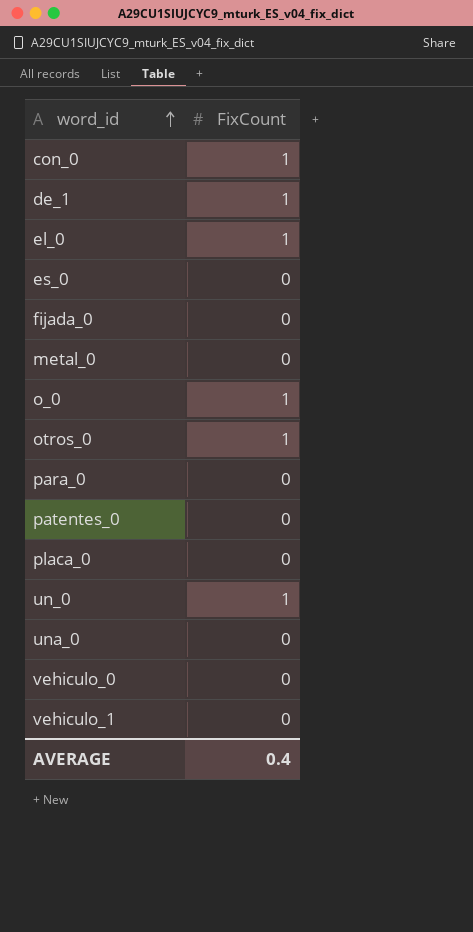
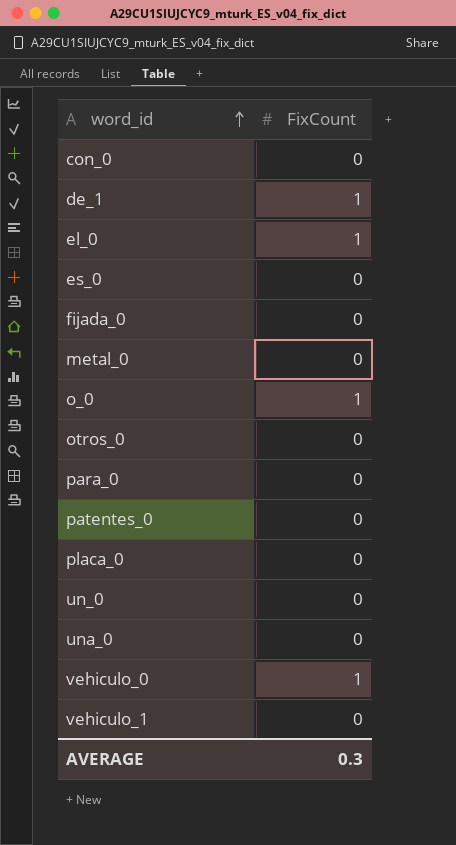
con_0 | FixCount: 1 -> 0
otros_0 | FixCount: 1 -> 0
un_0 | FixCount: 1 -> 0
vehiculo_0 | FixCount: 0 -> 1
AVERAGE | FixCount: 0.4 -> 0.3

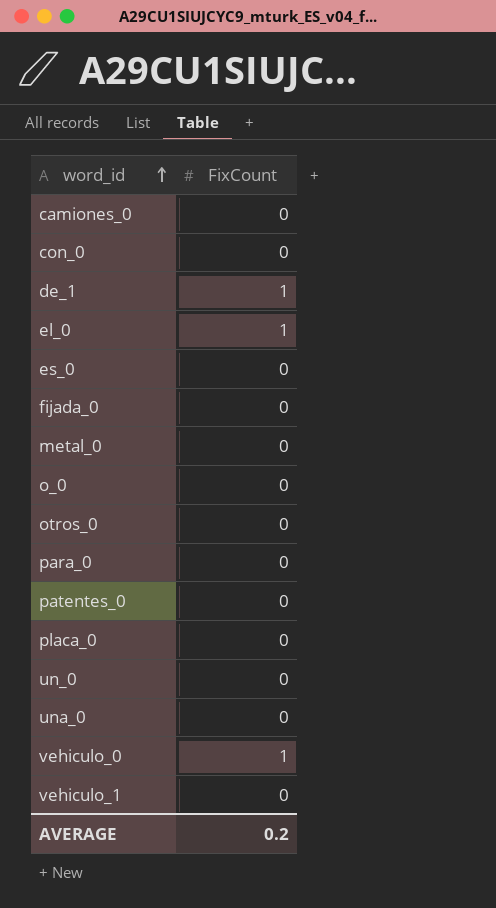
row camiones_0: none -> 0
o_0 | FixCount: 1 -> 0
AVERAGE | FixCount: 0.3 -> 0.2

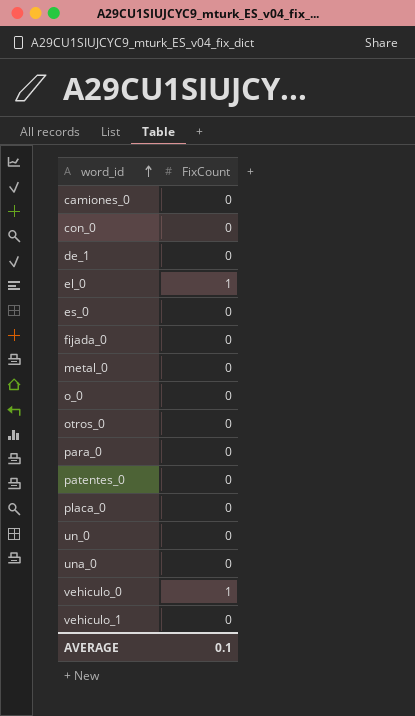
de_1 | FixCount: 1 -> 0
AVERAGE | FixCount: 0.2 -> 0.1

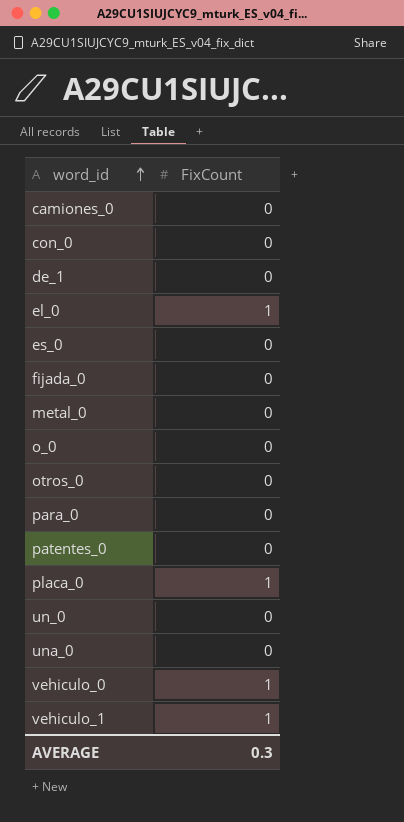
placa_0 | FixCount: 0 -> 1
vehiculo_1 | FixCount: 0 -> 1
AVERAGE | FixCount: 0.1 -> 0.3

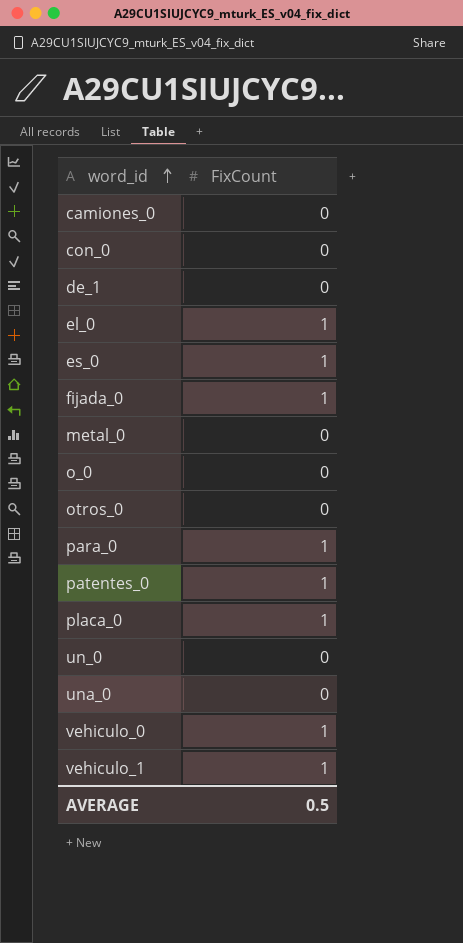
es_0 | FixCount: 0 -> 1
fijada_0 | FixCount: 0 -> 1
para_0 | FixCount: 0 -> 1
patentes_0 | FixCount: 0 -> 1
AVERAGE | FixCount: 0.3 -> 0.5

